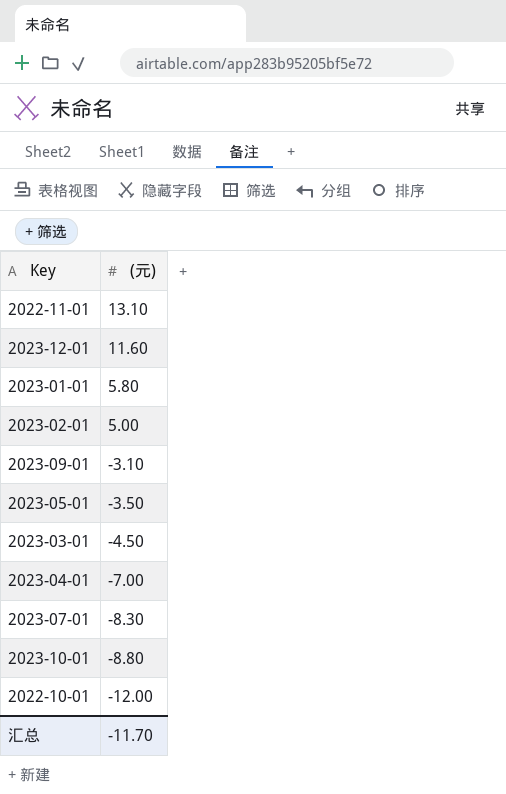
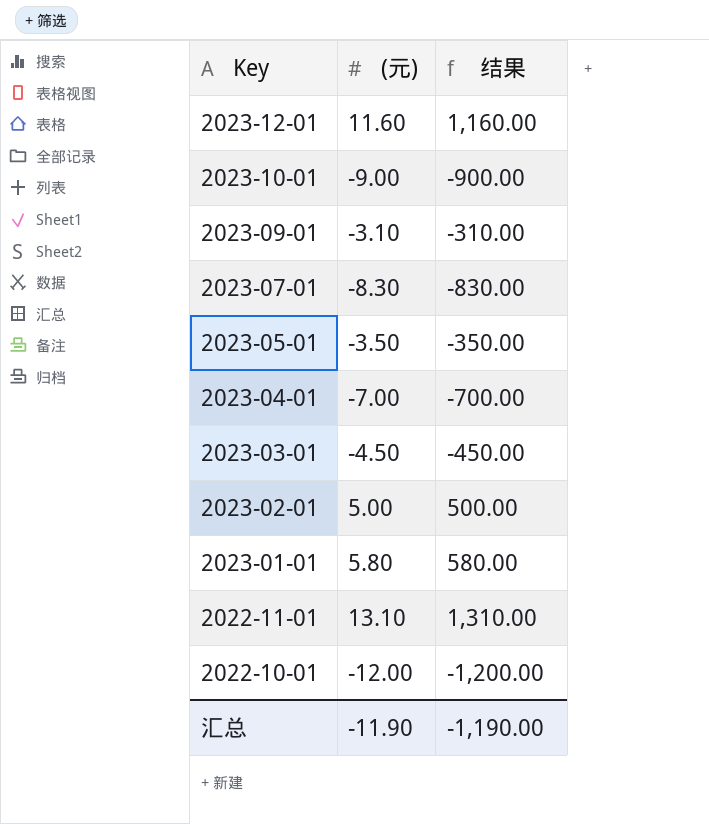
row order: (元) descending -> Key descending
column 结果 | formula: none -> [(元)] * 100
2023-10-01 | (元): -8.80 -> -9.00
汇总 | (元): -11.70 -> -11.90

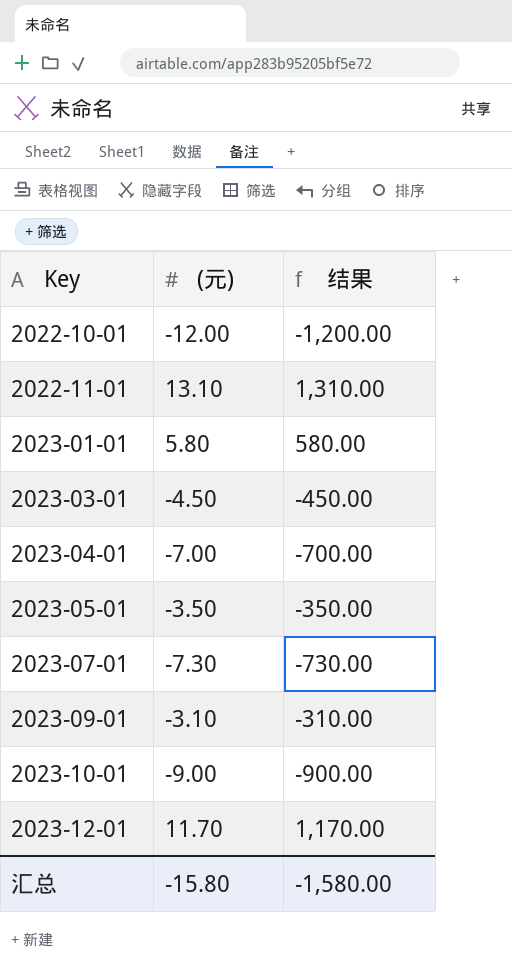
row order: Key descending -> Key ascending
row 2023-02-01: 5.00 | 500.00 -> none
2023-07-01 | (元): -8.30 -> -7.30
2023-07-01 | 结果: -830.00 -> -730.00
2023-12-01 | (元): 11.60 -> 11.70
2023-12-01 | 结果: 1,160.00 -> 1,170.00
汇总 | (元): -11.90 -> -15.80
汇总 | 结果: -1,190.00 -> -1,580.00

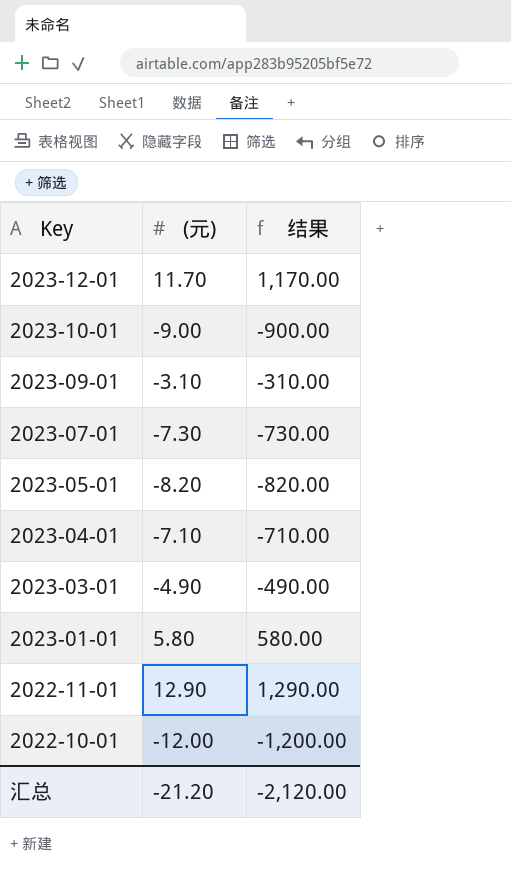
row order: Key ascending -> Key descending
2023-05-01 | (元): -3.50 -> -8.20
2023-05-01 | 结果: -350.00 -> -820.00
2023-04-01 | (元): -7.00 -> -7.10
2023-04-01 | 结果: -700.00 -> -710.00
2023-03-01 | (元): -4.50 -> -4.90
2023-03-01 | 结果: -450.00 -> -490.00
2022-11-01 | (元): 13.10 -> 12.90
2022-11-01 | 结果: 1,310.00 -> 1,290.00
汇总 | (元): -15.80 -> -21.20
汇总 | 结果: -1,580.00 -> -2,120.00

